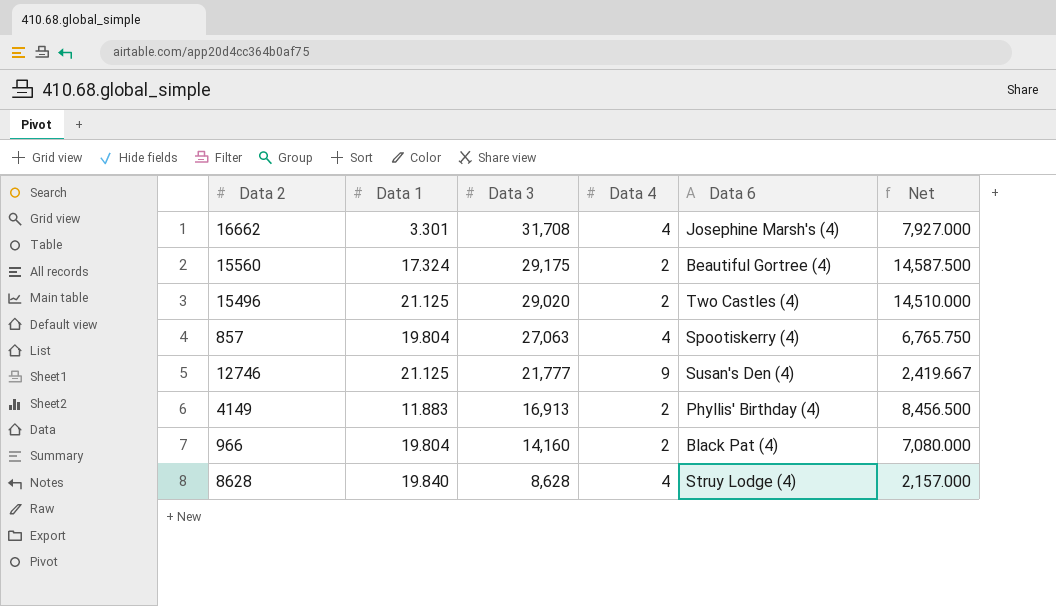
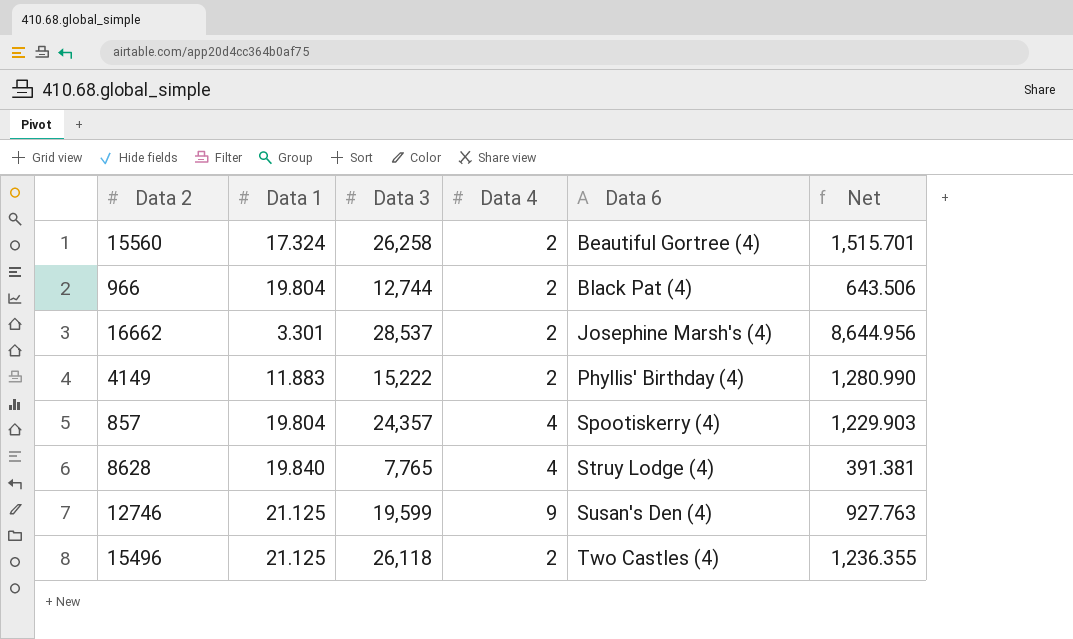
row order: Data 3 descending -> Data 6 ascending
column Net | formula: [Data 3] / [Data 4] -> [Data 3] / [Data 1]
15560 | Data 3: 29,175 -> 26,258
966 | Data 3: 14,160 -> 12,744
16662 | Data 3: 31,708 -> 28,537
16662 | Data 4: 4 -> 2
4149 | Data 3: 16,913 -> 15,222
857 | Data 3: 27,063 -> 24,357
8628 | Data 3: 8,628 -> 7,765
12746 | Data 3: 21,777 -> 19,599
15496 | Data 3: 29,020 -> 26,118

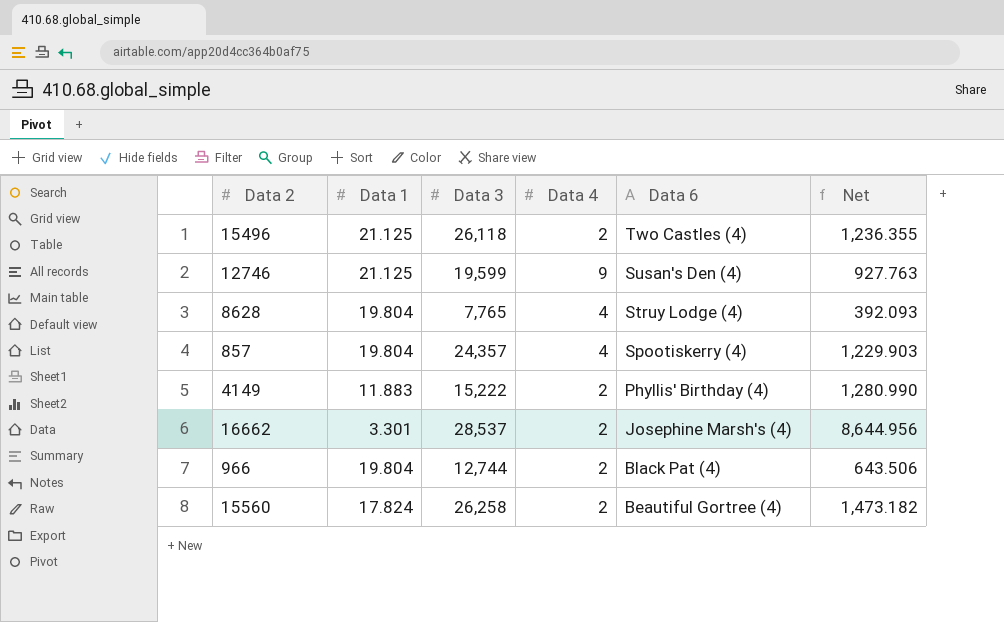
row order: Data 6 ascending -> Data 6 descending
8628 | Data 1: 19.840 -> 19.804
8628 | Net: 391.381 -> 392.093
15560 | Data 1: 17.324 -> 17.824
15560 | Net: 1,515.701 -> 1,473.182

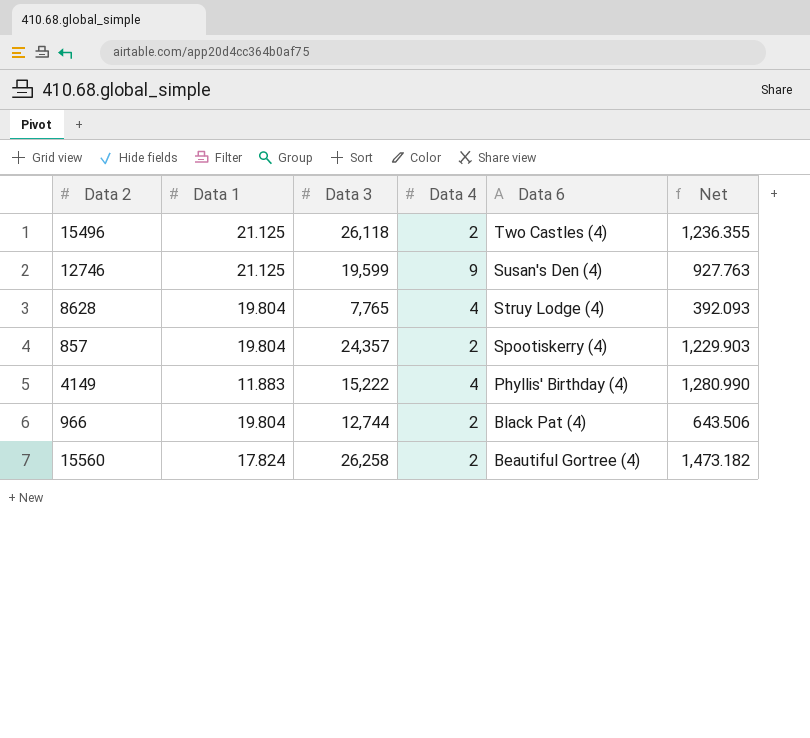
row 16662: 3.301 | 28,537 | 2 | Josephine Marsh's (4) | 8,644.956 -> none
857 | Data 4: 4 -> 2
4149 | Data 4: 2 -> 4

